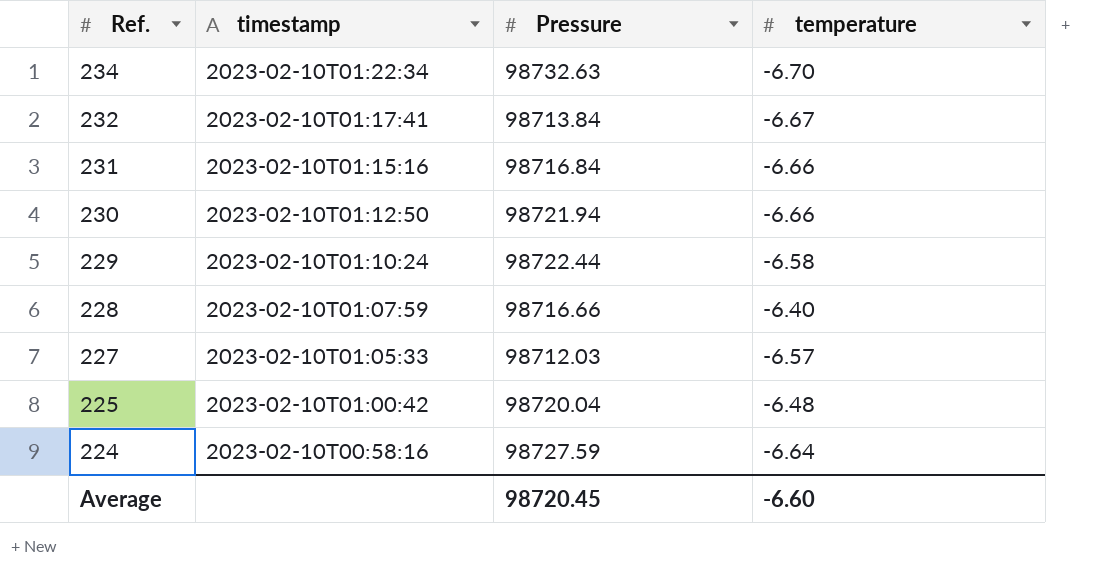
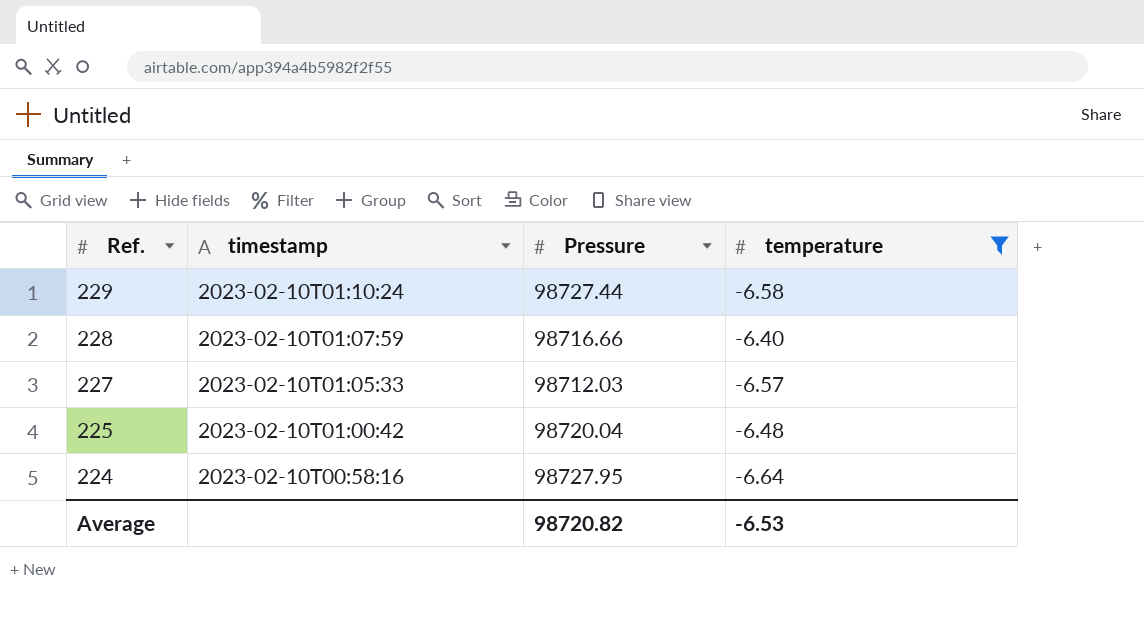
filter: none -> temperature >= -6.64
229 | Pressure: 98722.44 -> 98727.44
224 | Pressure: 98727.59 -> 98727.95
Average | Pressure: 98720.45 -> 98720.82
Average | temperature: -6.60 -> -6.53

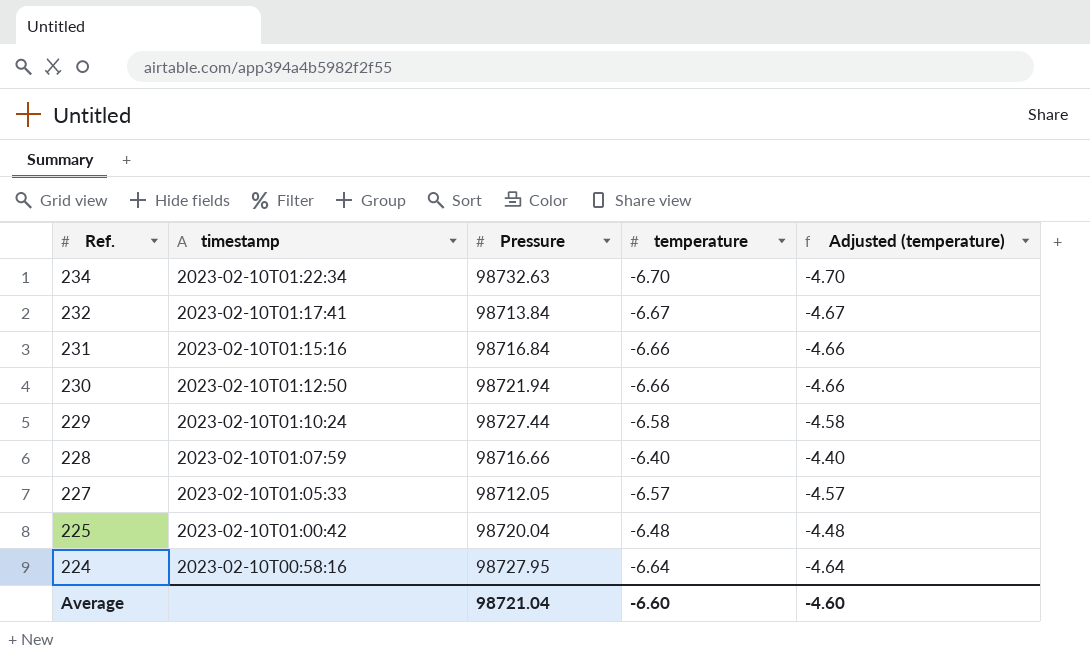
filter: temperature >= -6.64 -> none
column Adjusted (temperature) | formula: none -> [temperature] + 2
227 | Pressure: 98712.03 -> 98712.05
Average | Pressure: 98720.82 -> 98721.04
Average | temperature: -6.53 -> -6.60

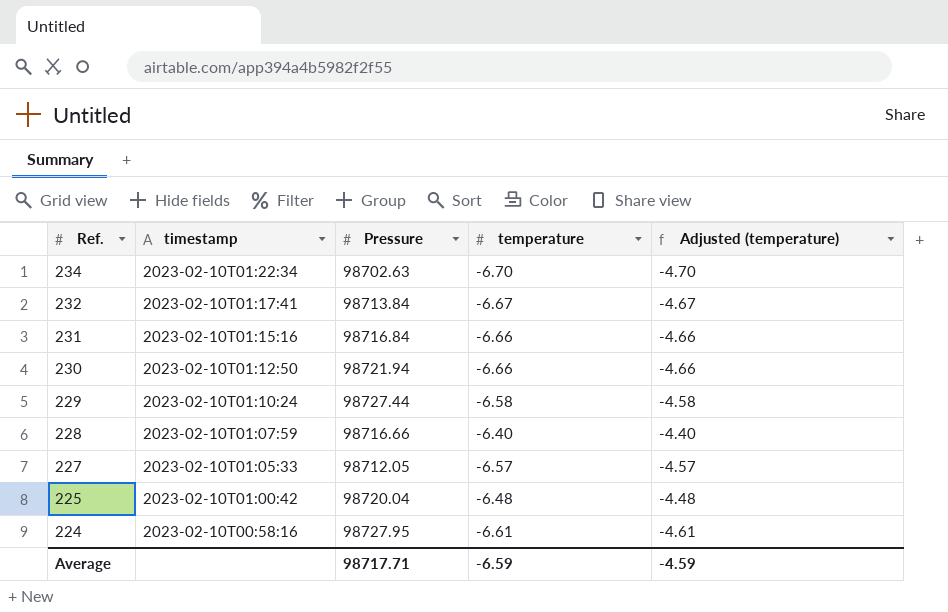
234 | Pressure: 98732.63 -> 98702.63
224 | temperature: -6.64 -> -6.61
224 | Adjusted (temperature): -4.64 -> -4.61
Average | Pressure: 98721.04 -> 98717.71
Average | temperature: -6.60 -> -6.59
Average | Adjusted (temperature): -4.60 -> -4.59

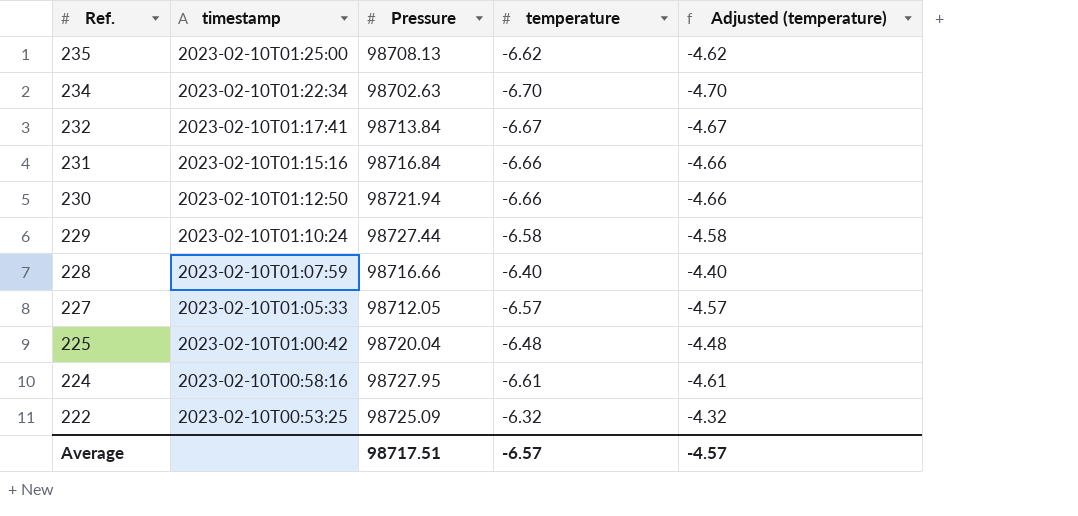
row 235: none -> 2023-02-10T01:25:00 | 98708.13 | -6.62 | -4.62
row 222: none -> 2023-02-10T00:53:25 | 98725.09 | -6.32 | -4.32
Average | Pressure: 98717.71 -> 98717.51
Average | temperature: -6.59 -> -6.57
Average | Adjusted (temperature): -4.59 -> -4.57

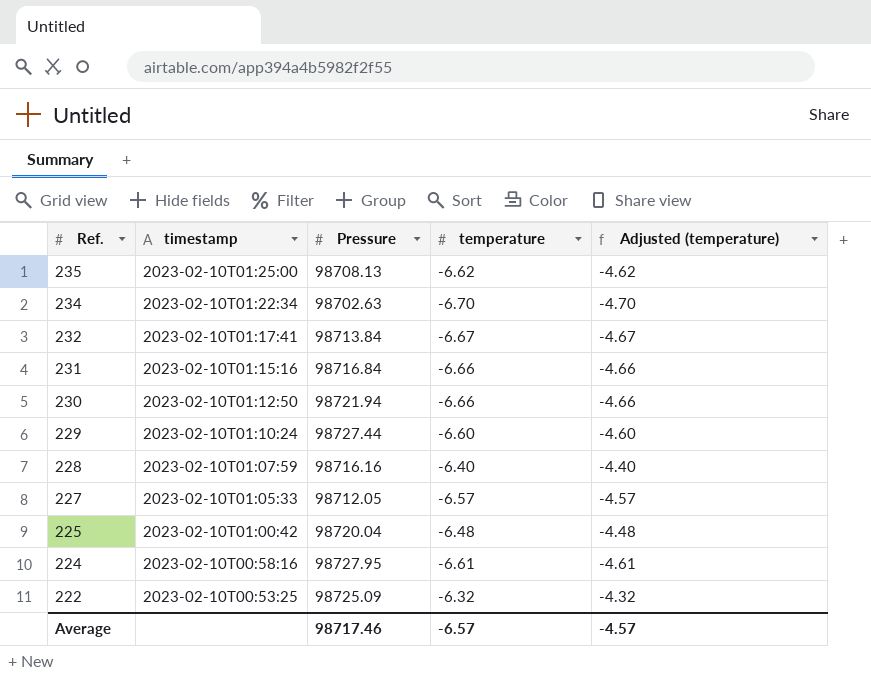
229 | temperature: -6.58 -> -6.60
229 | Adjusted (temperature): -4.58 -> -4.60
228 | Pressure: 98716.66 -> 98716.16
Average | Pressure: 98717.51 -> 98717.46

